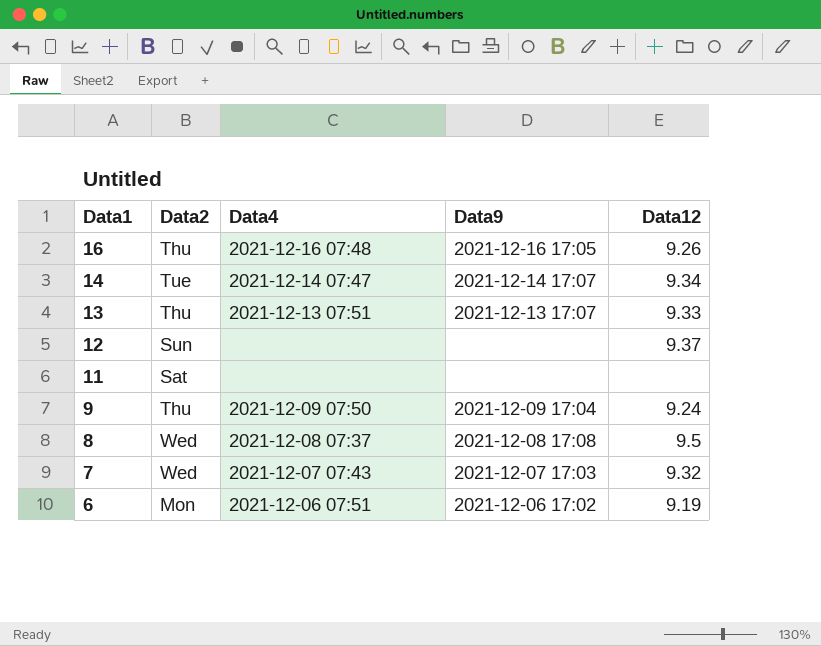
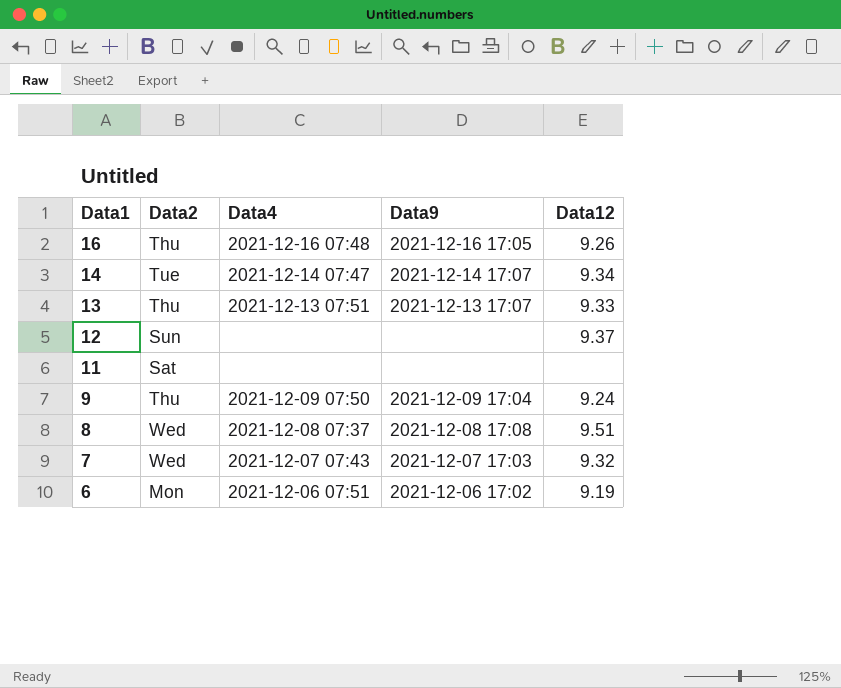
8 | Data12: 9.5 -> 9.51

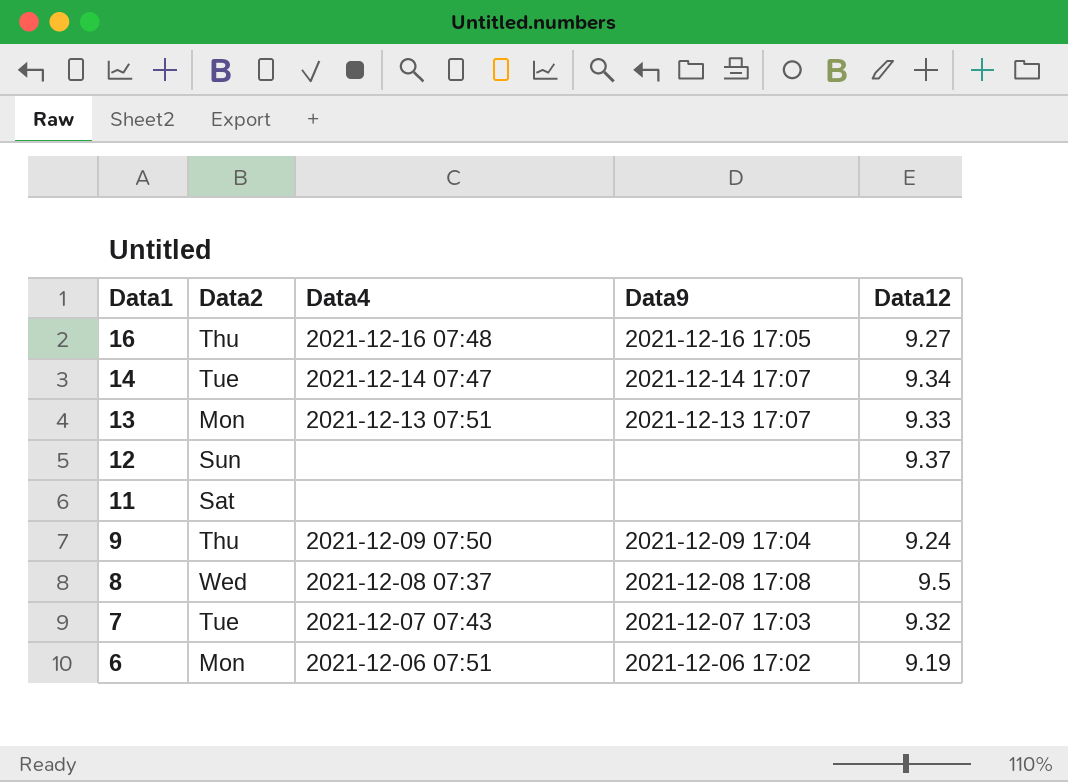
16 | Data12: 9.26 -> 9.27
13 | Data2: Thu -> Mon
8 | Data12: 9.51 -> 9.5
7 | Data2: Wed -> Tue

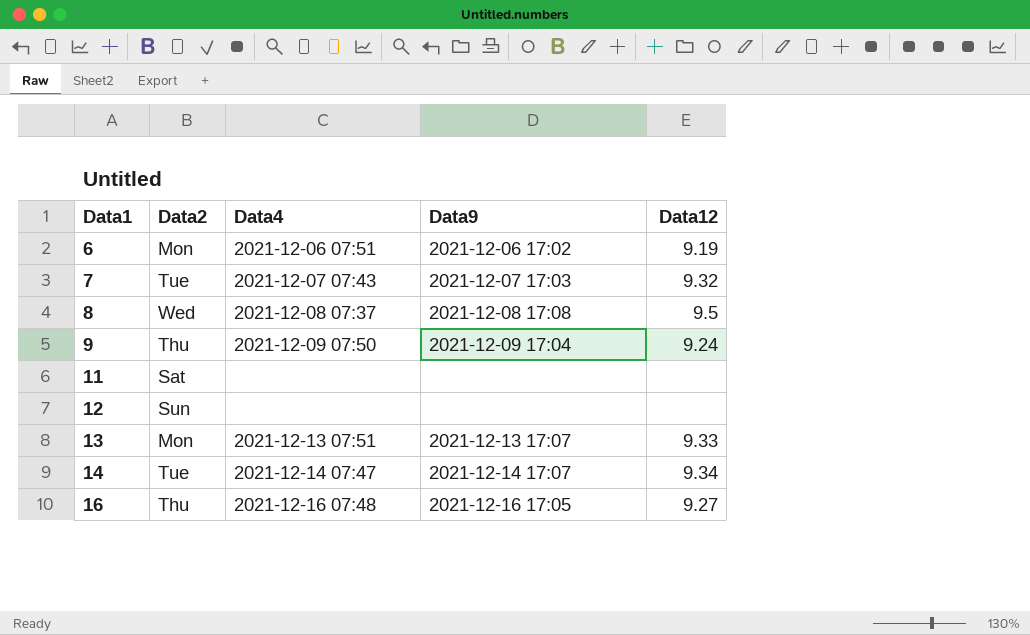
row order: Data1 descending -> Data1 ascending
12 | Data12: 9.37 -> none

